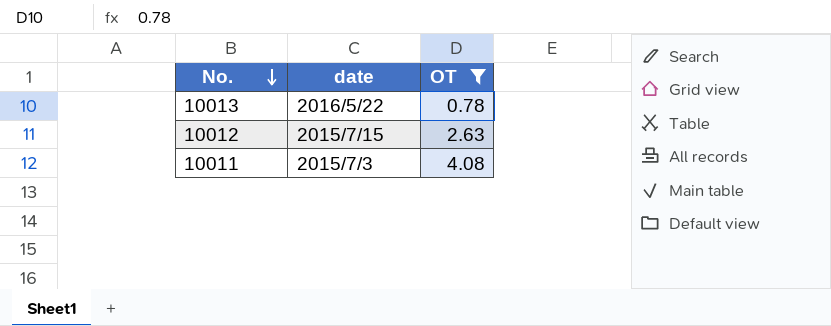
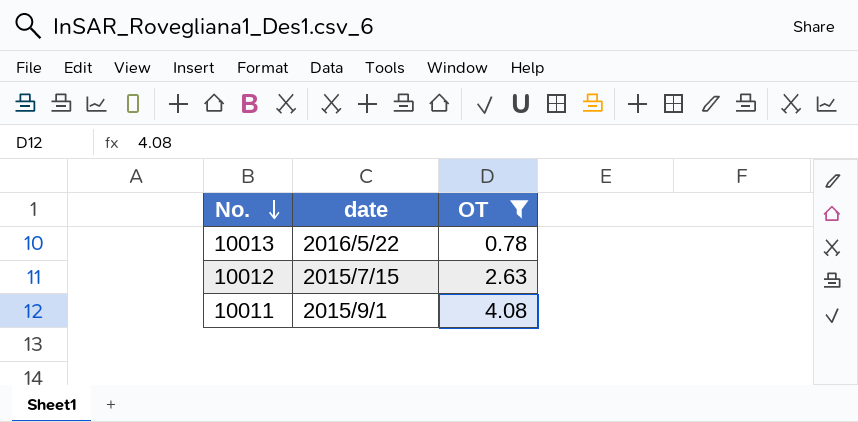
10011 | date: 2015/7/3 -> 2015/9/1

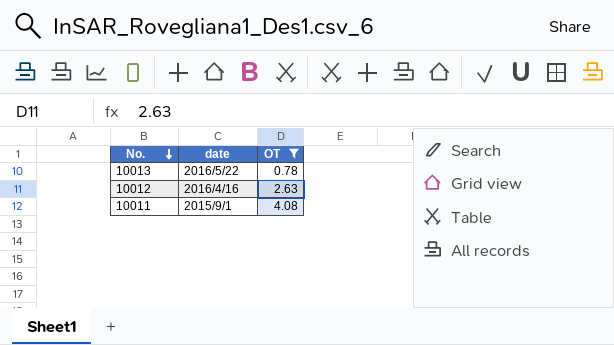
10012 | date: 2015/7/15 -> 2016/4/16

